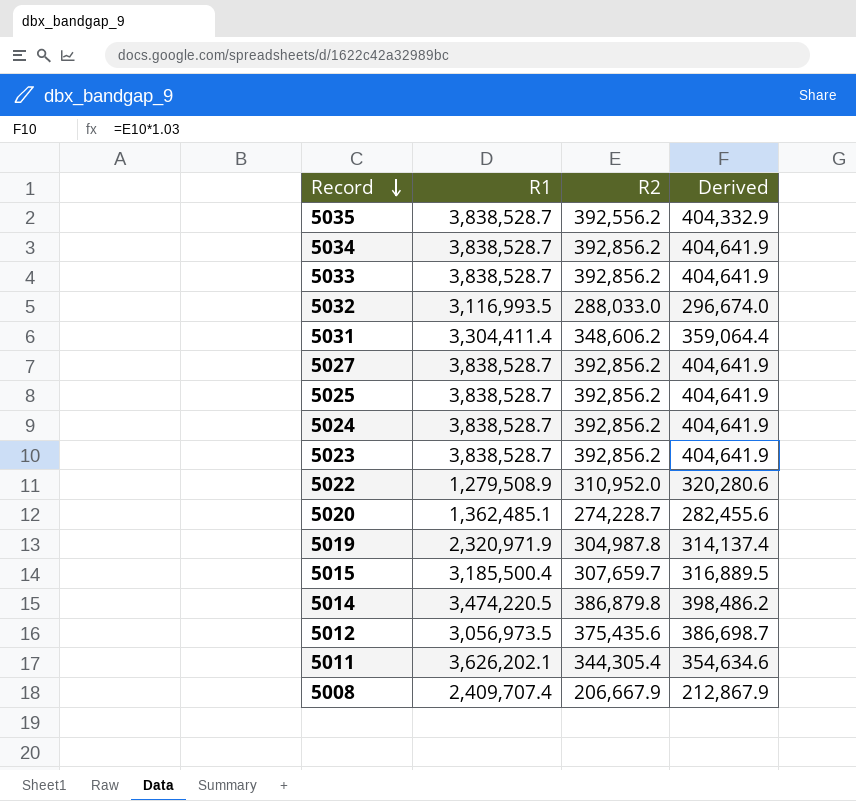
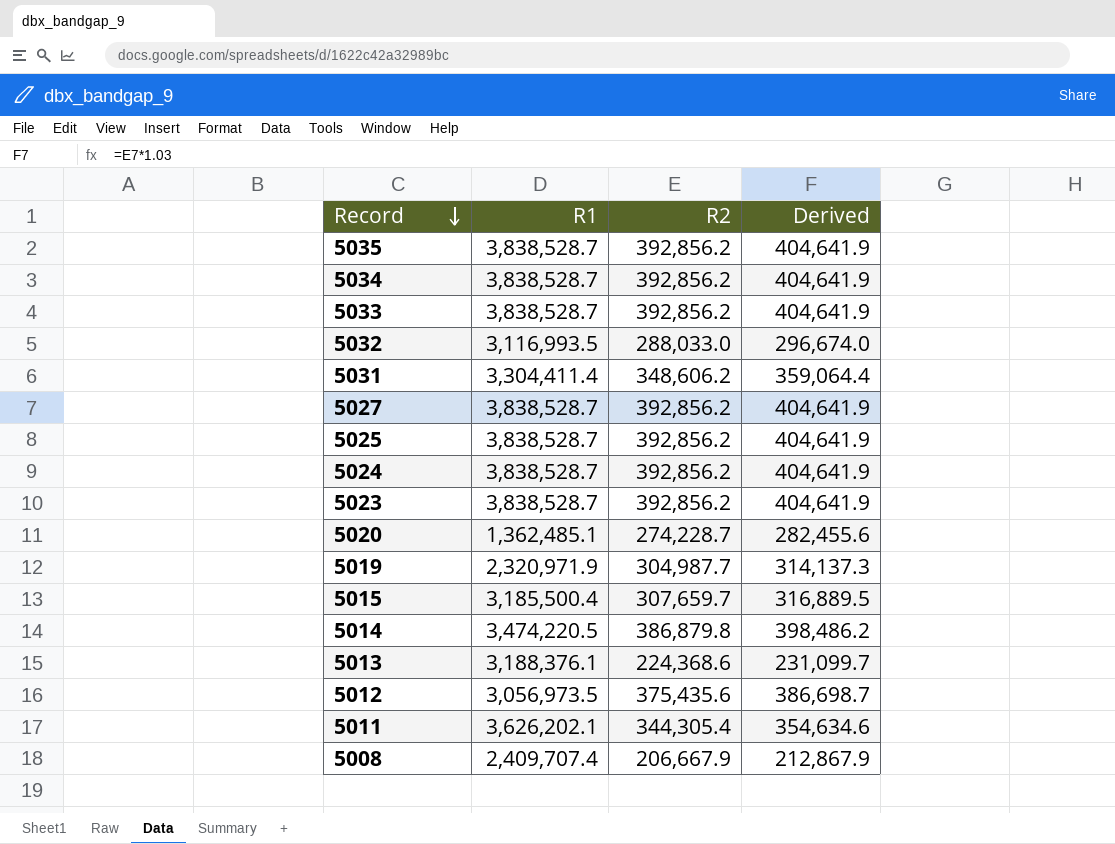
row 5022: 1,279,508.9 | 310,952.0 | 320,280.6 -> none
5035 | R2: 392,556.2 -> 392,856.2
5035 | Derived: 404,332.9 -> 404,641.9
5019 | R2: 304,987.8 -> 304,987.7
5019 | Derived: 314,137.4 -> 314,137.3
row 5013: none -> 3,188,376.1 | 224,368.6 | 231,099.7

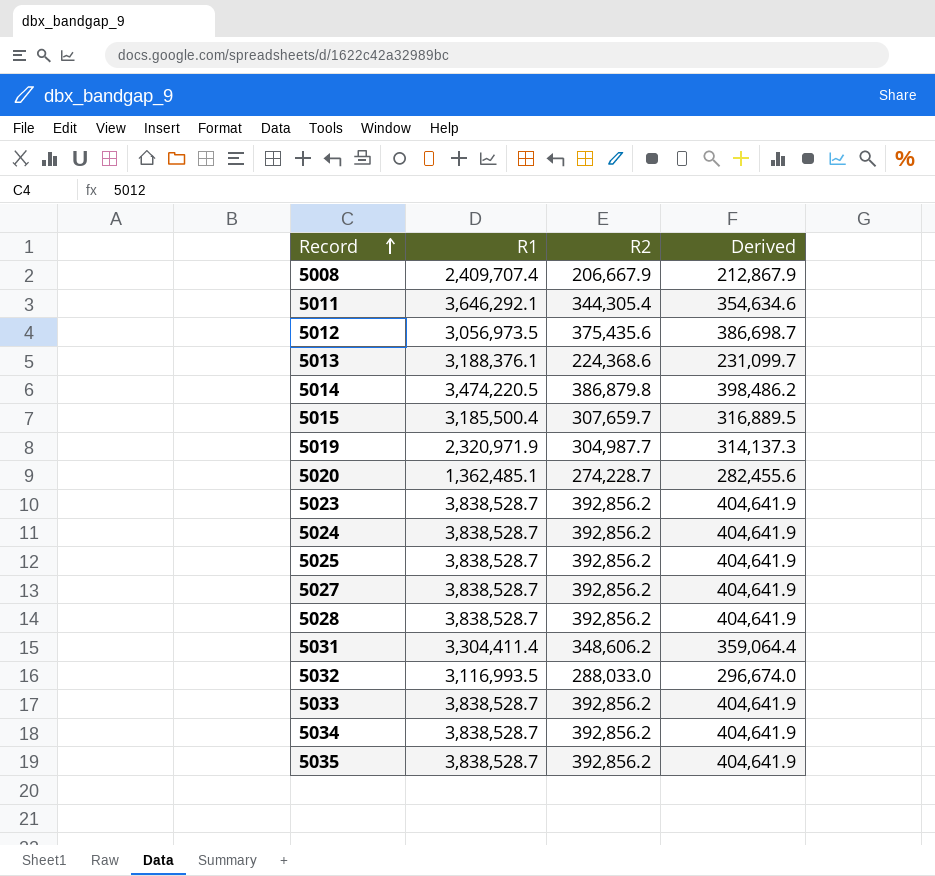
row order: Record descending -> Record ascending
5011 | R1: 3,626,202.1 -> 3,646,292.1
row 5028: none -> 3,838,528.7 | 392,856.2 | 404,641.9

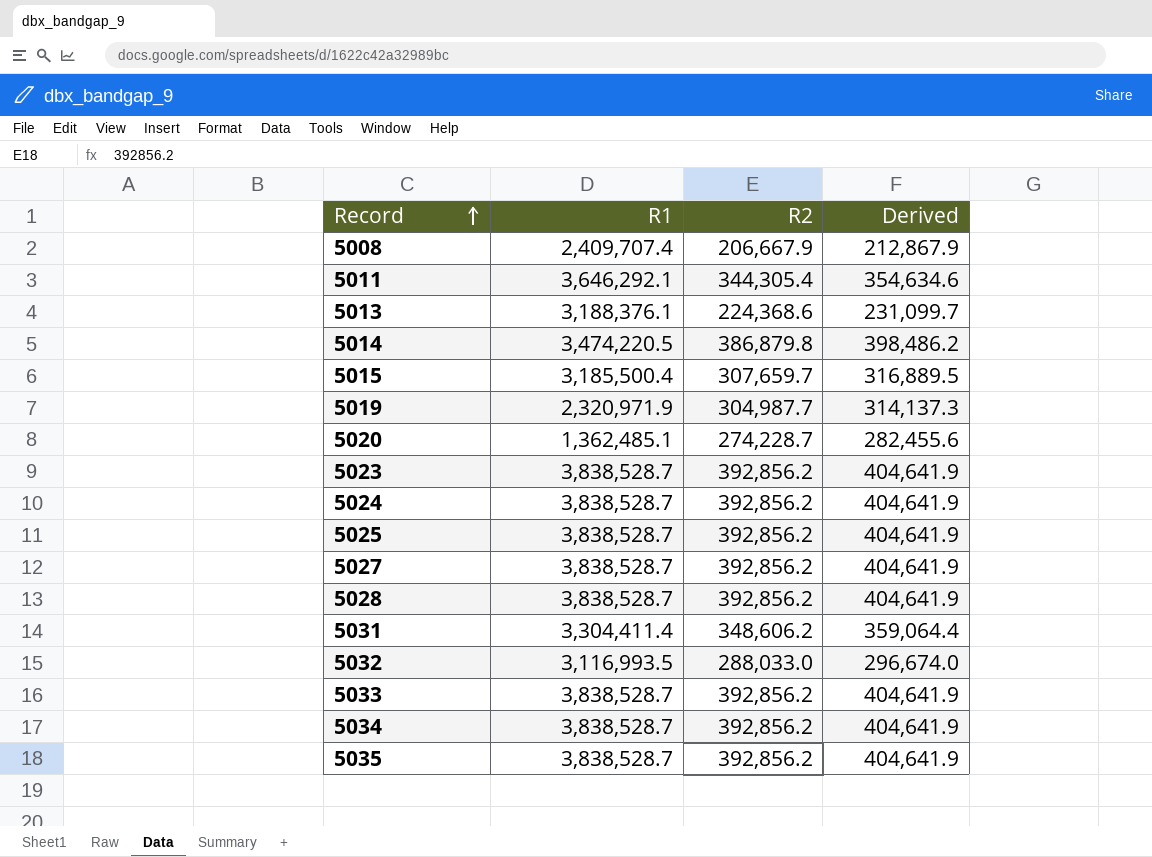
row 5012: 3,056,973.5 | 375,435.6 | 386,698.7 -> none

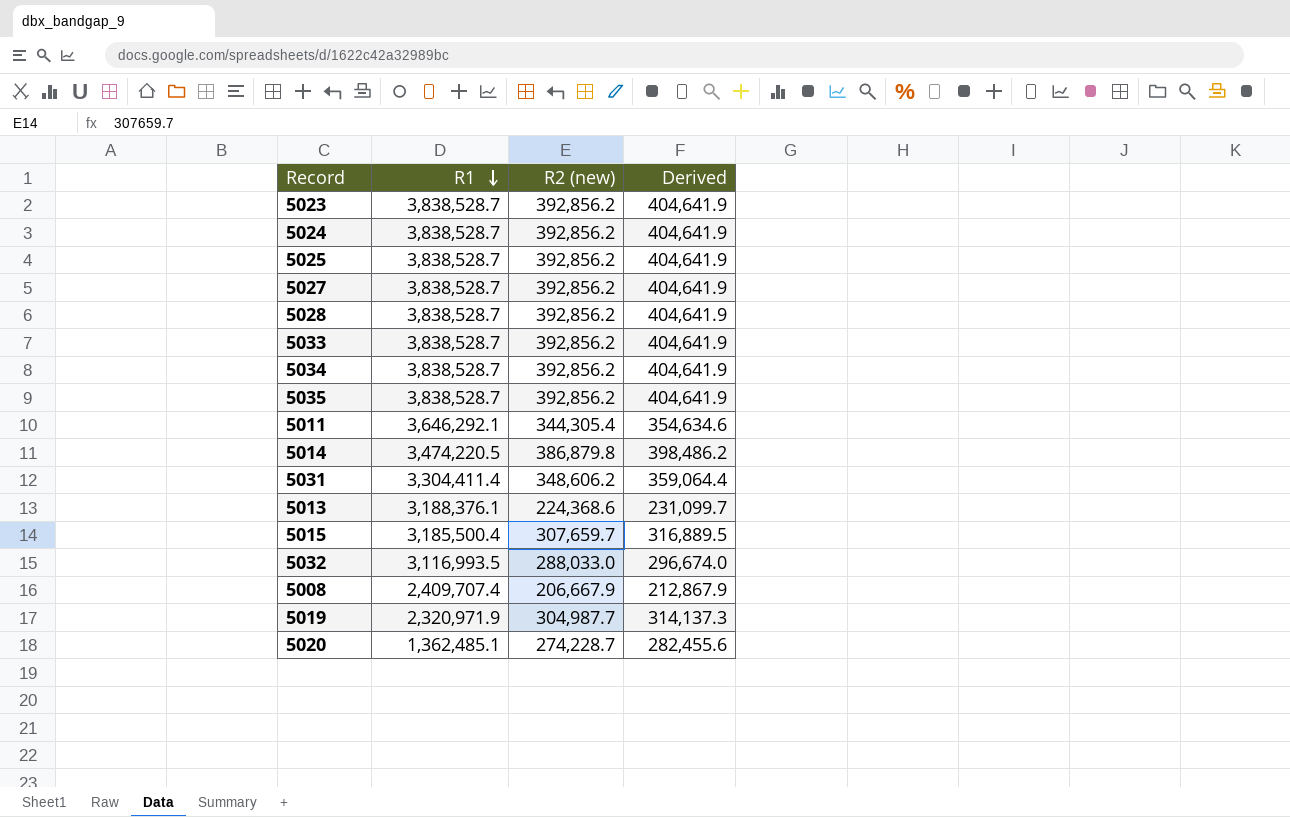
row order: Record ascending -> R1 descending
column name: R2 -> R2 (new)

